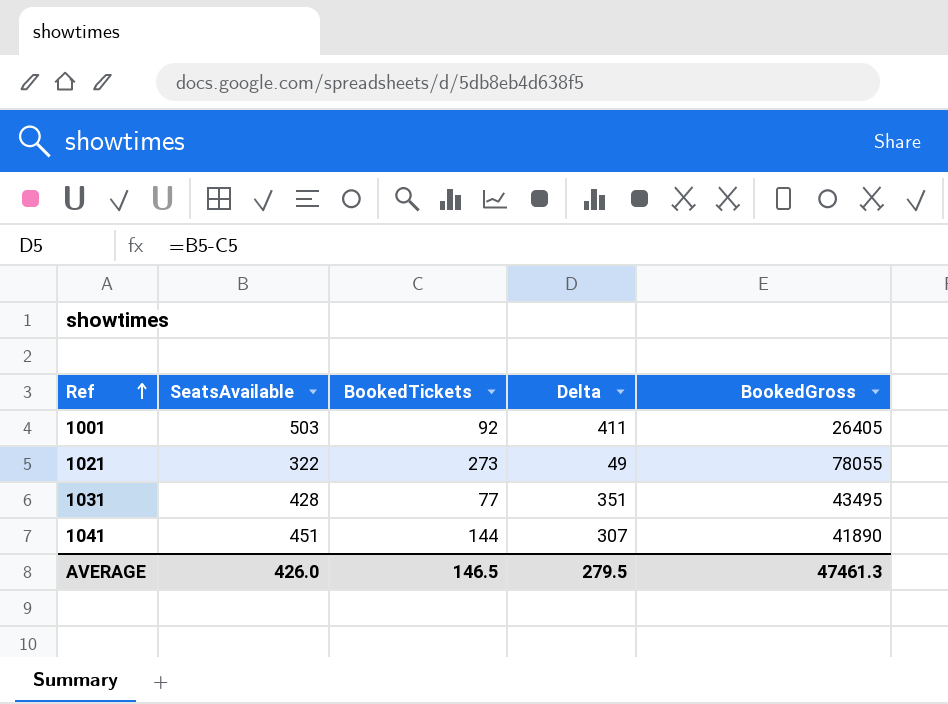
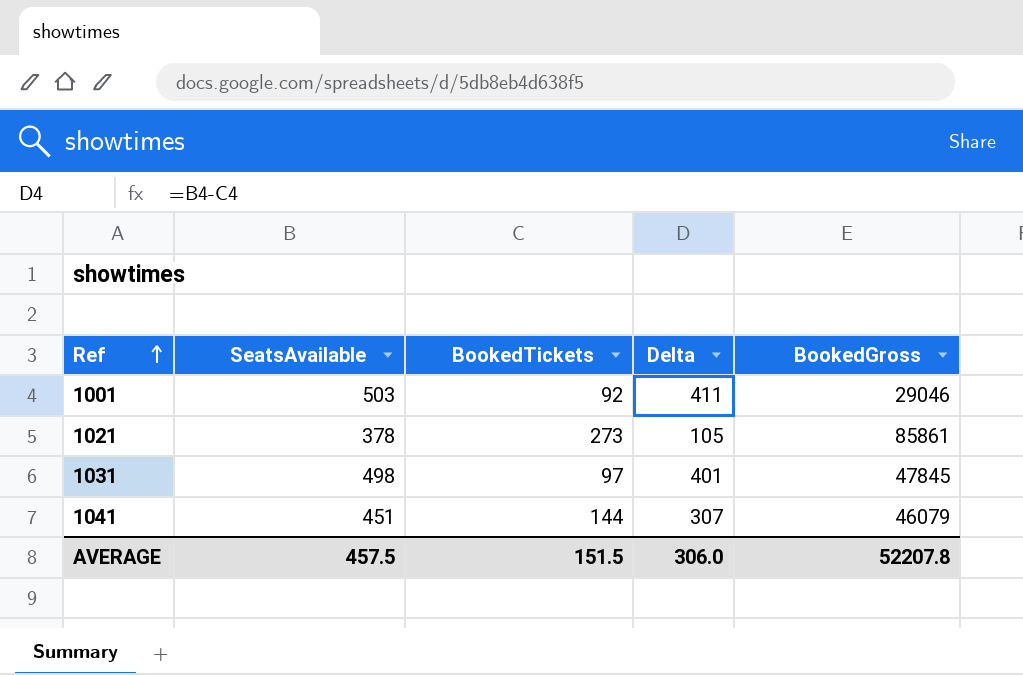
1001 | BookedGross: 26405 -> 29046
1021 | SeatsAvailable: 322 -> 378
1021 | Delta: 49 -> 105
1021 | BookedGross: 78055 -> 85861
1031 | SeatsAvailable: 428 -> 498
1031 | BookedTickets: 77 -> 97
1031 | Delta: 351 -> 401
1031 | BookedGross: 43495 -> 47845
1041 | BookedGross: 41890 -> 46079
AVERAGE | SeatsAvailable: 426.0 -> 457.5
AVERAGE | BookedTickets: 146.5 -> 151.5
AVERAGE | Delta: 279.5 -> 306.0
AVERAGE | BookedGross: 47461.3 -> 52207.8

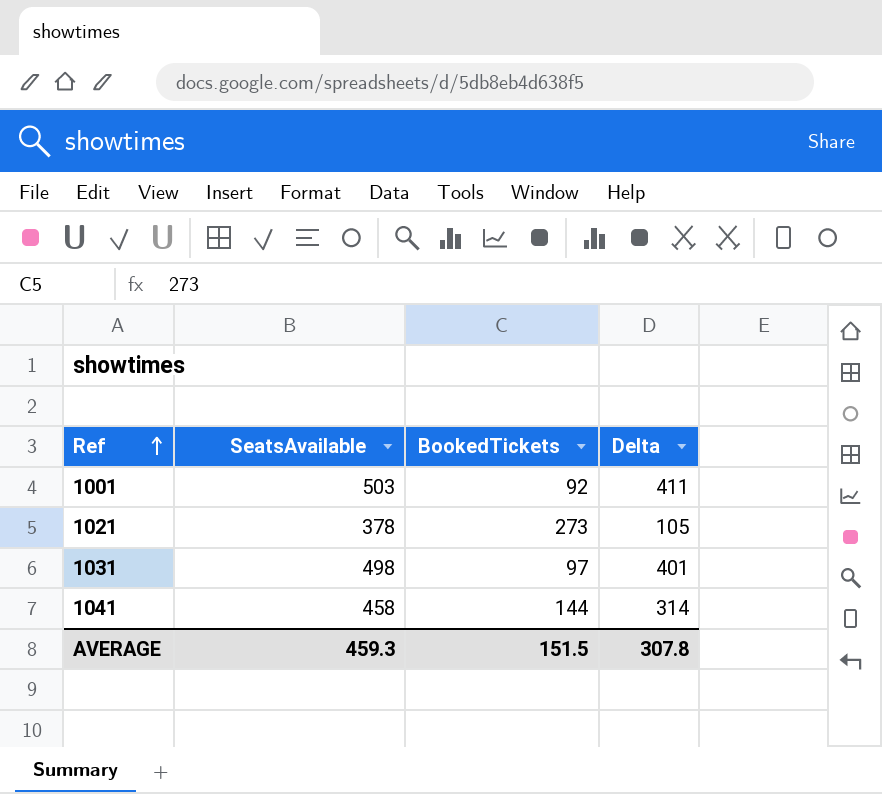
column BookedGross | position: 5 -> none
1041 | SeatsAvailable: 451 -> 458
1041 | Delta: 307 -> 314
AVERAGE | SeatsAvailable: 457.5 -> 459.3
AVERAGE | Delta: 306.0 -> 307.8

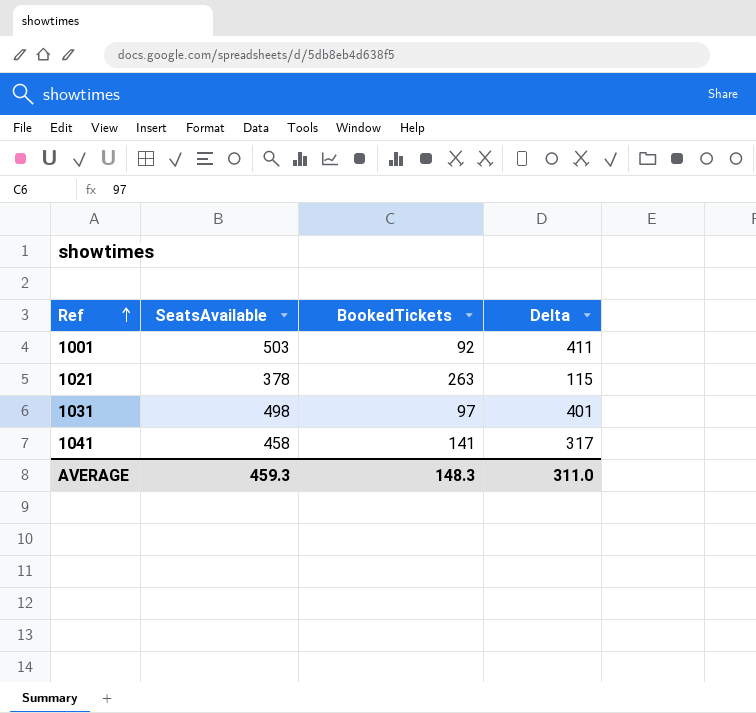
1021 | BookedTickets: 273 -> 263
1021 | Delta: 105 -> 115
1041 | BookedTickets: 144 -> 141
1041 | Delta: 314 -> 317
AVERAGE | BookedTickets: 151.5 -> 148.3
AVERAGE | Delta: 307.8 -> 311.0

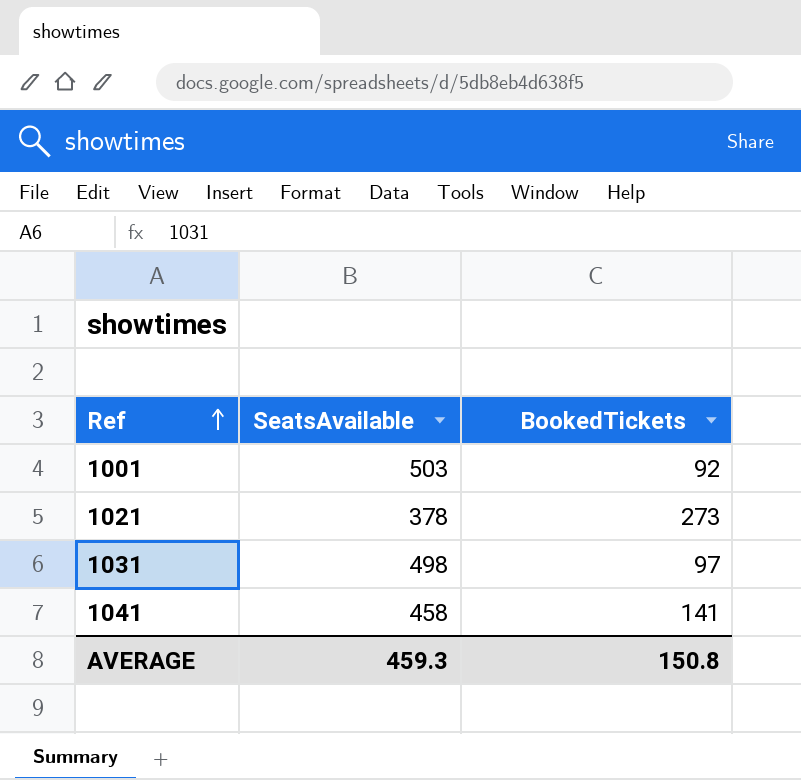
column Delta | formula: [SeatsAvailable] - [BookedTickets] -> none
1021 | BookedTickets: 263 -> 273
AVERAGE | BookedTickets: 148.3 -> 150.8

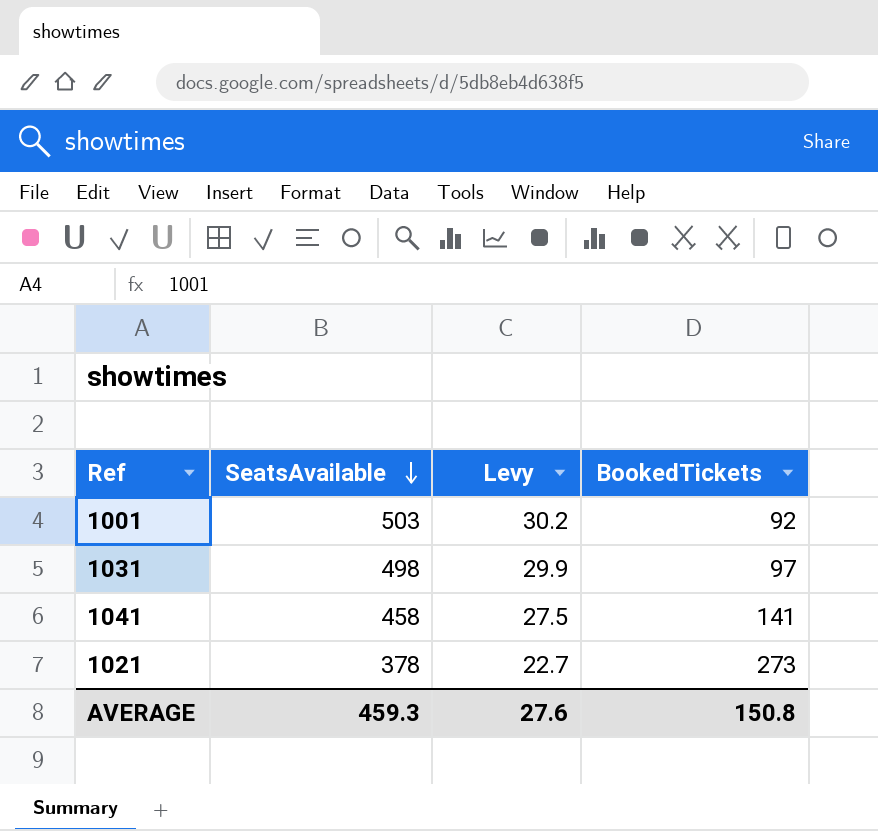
row order: Ref ascending -> SeatsAvailable descending
column Levy | formula: none -> [SeatsAvailable] * 0.06

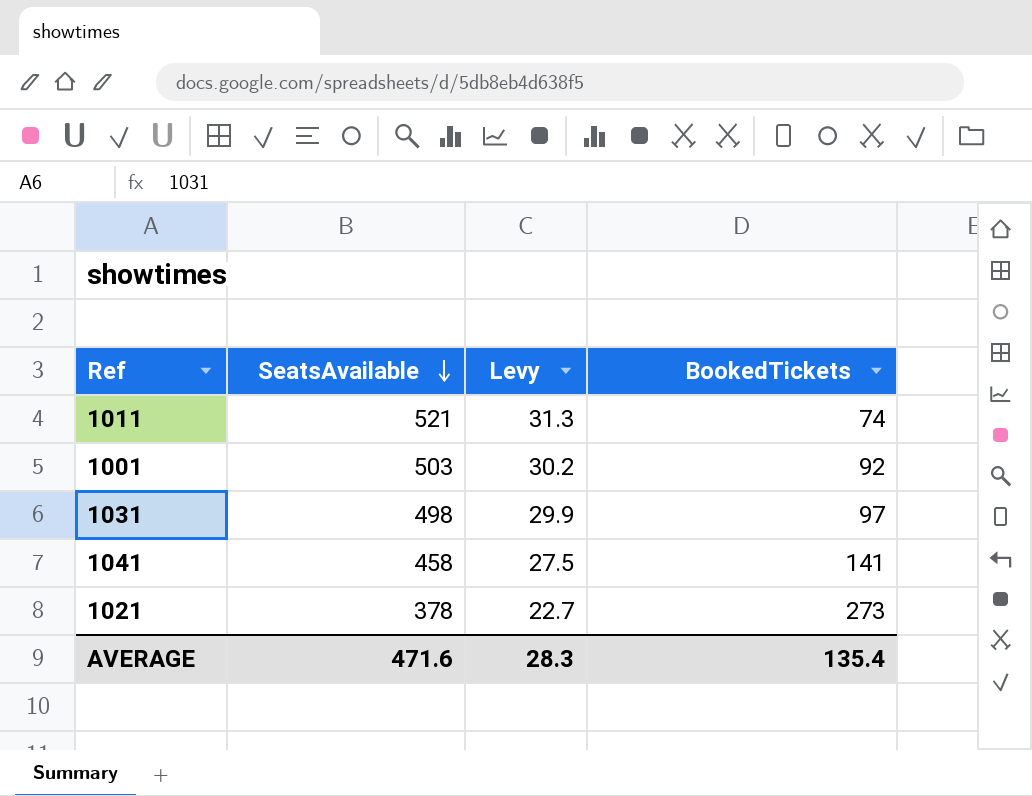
row 1011: none -> 521 | 31.3 | 74
AVERAGE | SeatsAvailable: 459.3 -> 471.6
AVERAGE | Levy: 27.6 -> 28.3
AVERAGE | BookedTickets: 150.8 -> 135.4

